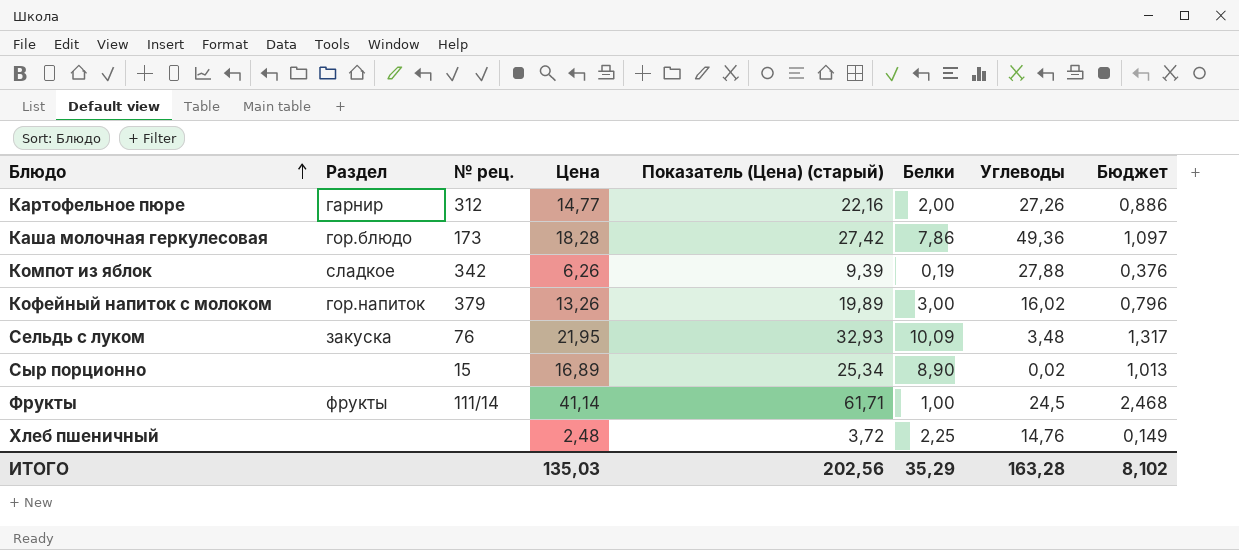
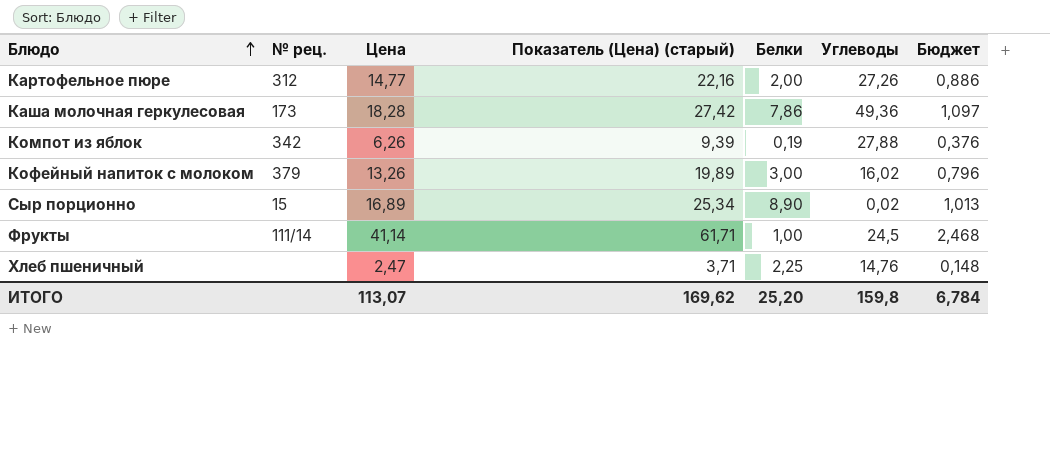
column Раздел | position: 2 -> none
row Сельдь с луком: закуска | 76 | 21,95 | 32,93 | 10,09 | 3,48 | 1,317 -> none
Хлеб пшеничный | Цена: 2,48 -> 2,47
Хлеб пшеничный | Показатель (Цена) (старый): 3,72 -> 3,71
Хлеб пшеничный | Бюджет: 0,149 -> 0,148
ИТОГО | Цена: 135,03 -> 113,07
ИТОГО | Показатель (Цена) (старый): 202,56 -> 169,62
ИТОГО | Белки: 35,29 -> 25,20
ИТОГО | Углеводы: 163,28 -> 159,8
ИТОГО | Бюджет: 8,102 -> 6,784

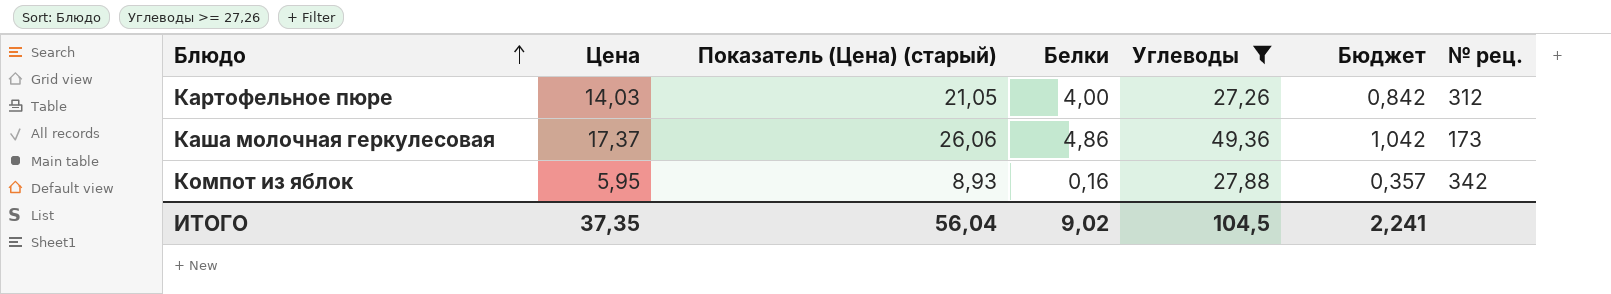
filter: none -> Углеводы >= 27,26
column № рец. | position: 2 -> 7
Картофельное пюре | Цена: 14,77 -> 14,03
Картофельное пюре | Показатель (Цена) (старый): 22,16 -> 21,05
Картофельное пюре | Белки: 2,00 -> 4,00
Картофельное пюре | Бюджет: 0,886 -> 0,842
Каша молочная геркулесовая | Цена: 18,28 -> 17,37
Каша молочная геркулесовая | Показатель (Цена) (старый): 27,42 -> 26,06
Каша молочная геркулесовая | Белки: 7,86 -> 4,86
Каша молочная геркулесовая | Бюджет: 1,097 -> 1,042
Компот из яблок | Цена: 6,26 -> 5,95
Компот из яблок | Показатель (Цена) (старый): 9,39 -> 8,93
Компот из яблок | Белки: 0,19 -> 0,16
Компот из яблок | Бюджет: 0,376 -> 0,357
ИТОГО | Цена: 113,07 -> 37,35
ИТОГО | Показатель (Цена) (старый): 169,62 -> 56,04
ИТОГО | Белки: 25,20 -> 9,02
ИТОГО | Углеводы: 159,8 -> 104,5
ИТОГО | Бюджет: 6,784 -> 2,241

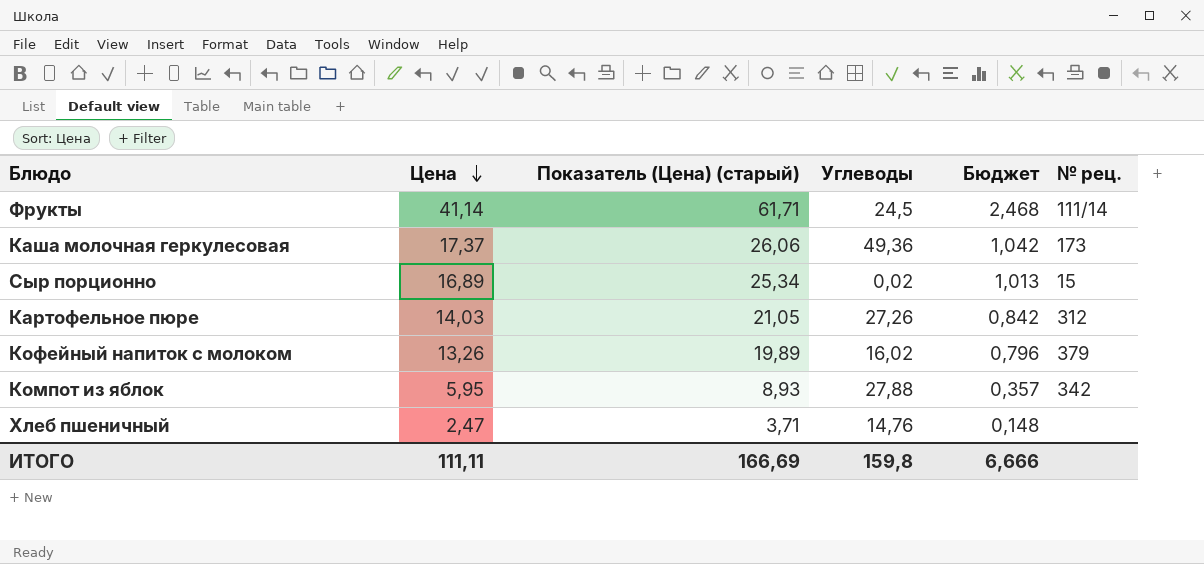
filter: Углеводы >= 27,26 -> none
row order: Блюдо ascending -> Цена descending
column Белки | position: 4 -> none
ИТОГО | Цена: 37,35 -> 111,11
ИТОГО | Показатель (Цена) (старый): 56,04 -> 166,69
ИТОГО | Углеводы: 104,5 -> 159,8
ИТОГО | Бюджет: 2,241 -> 6,666

